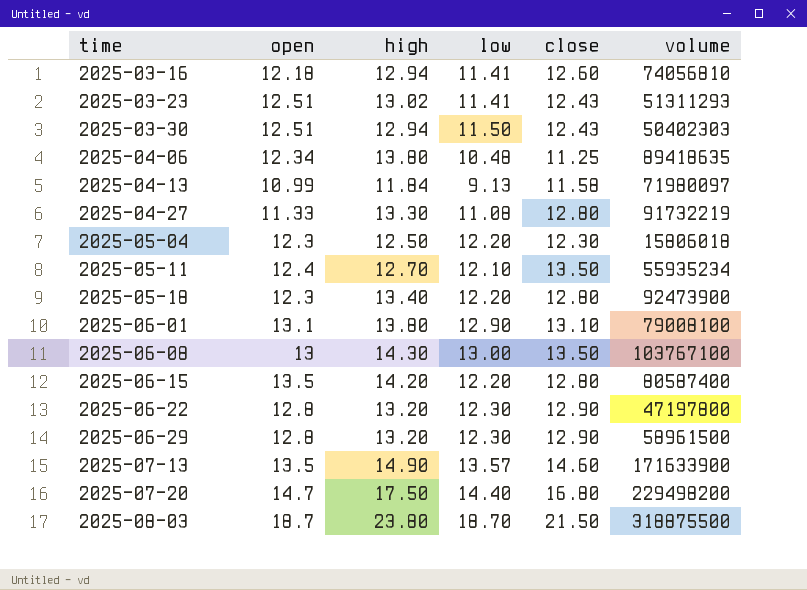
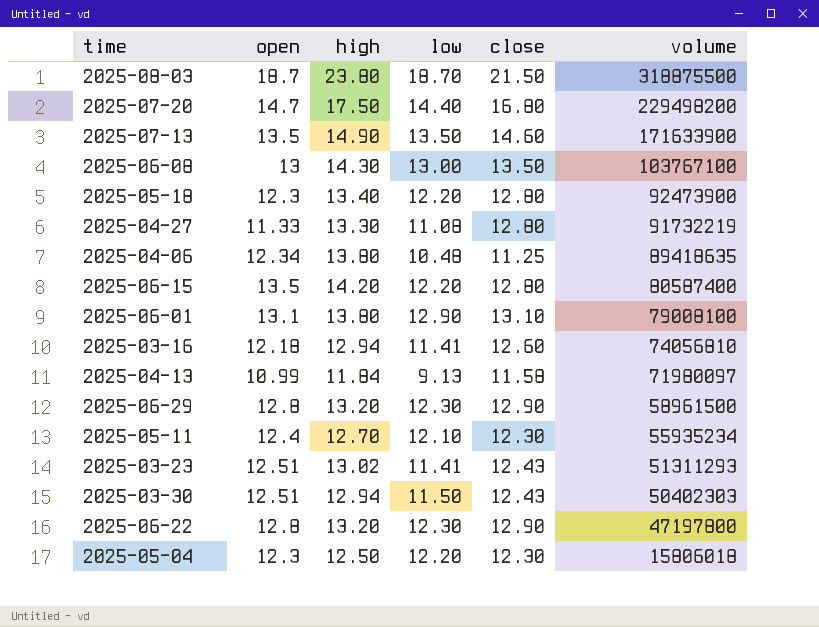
row order: time ascending -> volume descending
2025-07-13 | low: 13.57 -> 13.50
2025-05-11 | close: 13.50 -> 12.30

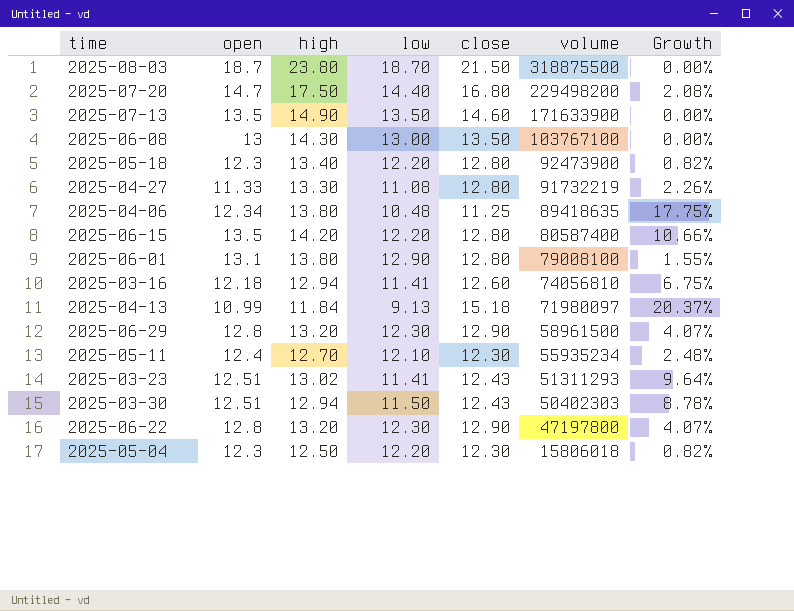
column Growth | formula: none -> ([open] - [low]) / [low]
2025-06-01 | close: 13.10 -> 12.80
2025-04-13 | close: 11.58 -> 15.18

